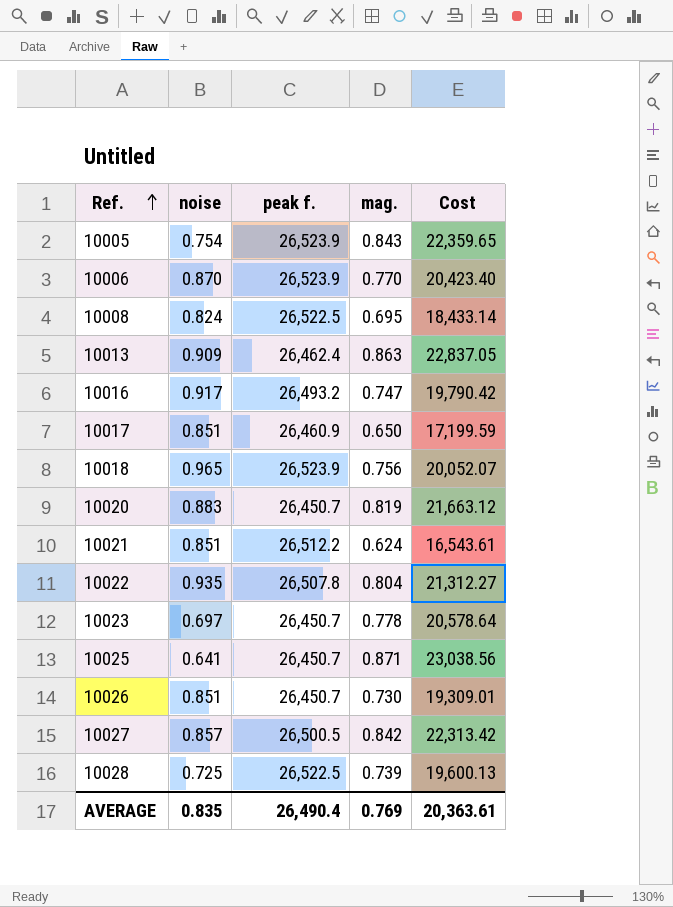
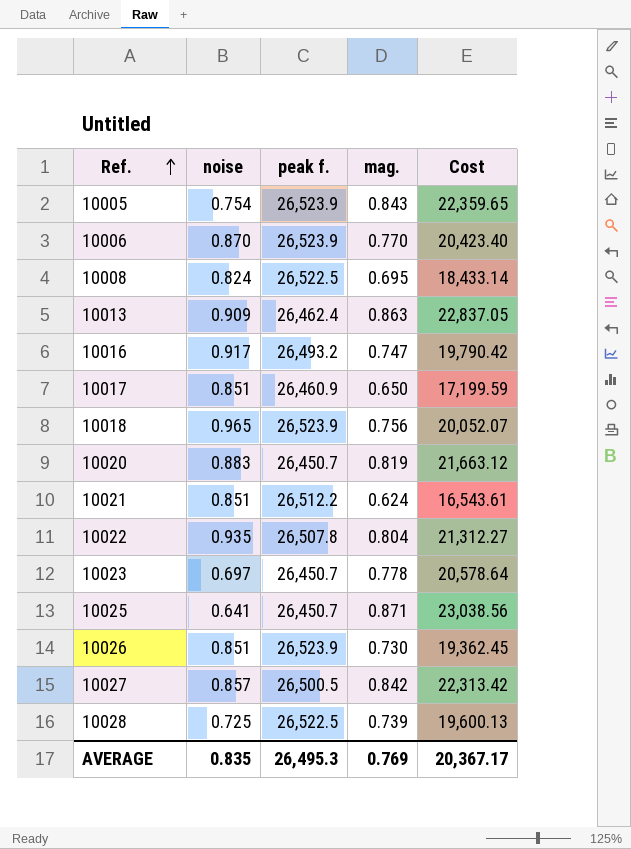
10026 | peak f.: 26,450.7 -> 26,523.9
10026 | Cost: 19,309.01 -> 19,362.45
AVERAGE | peak f.: 26,490.4 -> 26,495.3
AVERAGE | Cost: 20,363.61 -> 20,367.17

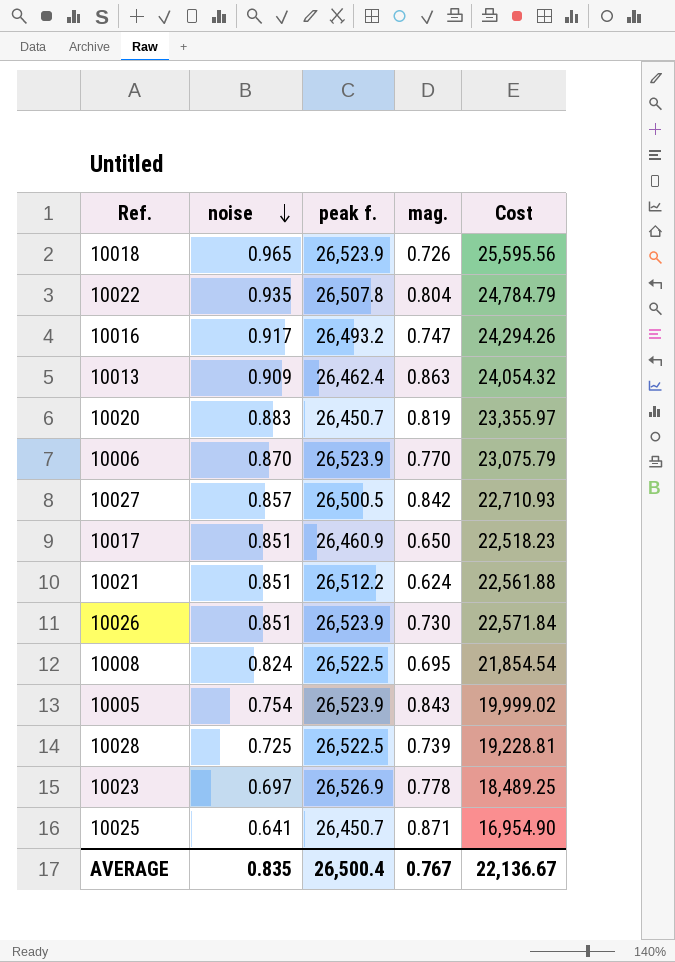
row order: Ref. ascending -> noise descending
column Cost | formula: [peak f.] * [mag.] -> [noise] * [peak f.]
10018 | mag.: 0.756 -> 0.726
10023 | peak f.: 26,450.7 -> 26,526.9
AVERAGE | peak f.: 26,495.3 -> 26,500.4
AVERAGE | mag.: 0.769 -> 0.767
AVERAGE | Cost: 20,367.17 -> 22,136.67

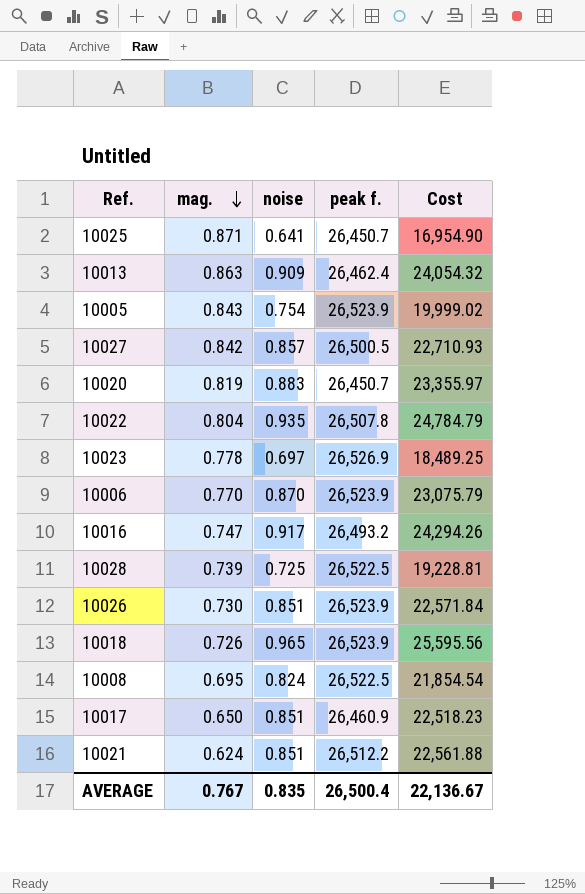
row order: noise descending -> mag. descending
column mag. | position: 4 -> 2

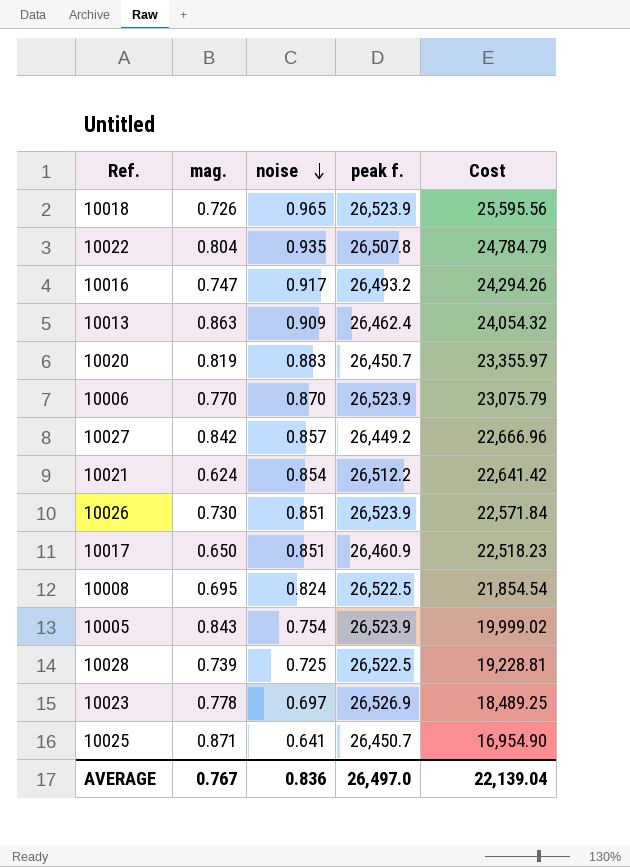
row order: mag. descending -> noise descending
10027 | peak f.: 26,500.5 -> 26,449.2
10027 | Cost: 22,710.93 -> 22,666.96
10021 | noise: 0.851 -> 0.854
10021 | Cost: 22,561.88 -> 22,641.42
AVERAGE | noise: 0.835 -> 0.836
AVERAGE | peak f.: 26,500.4 -> 26,497.0
AVERAGE | Cost: 22,136.67 -> 22,139.04

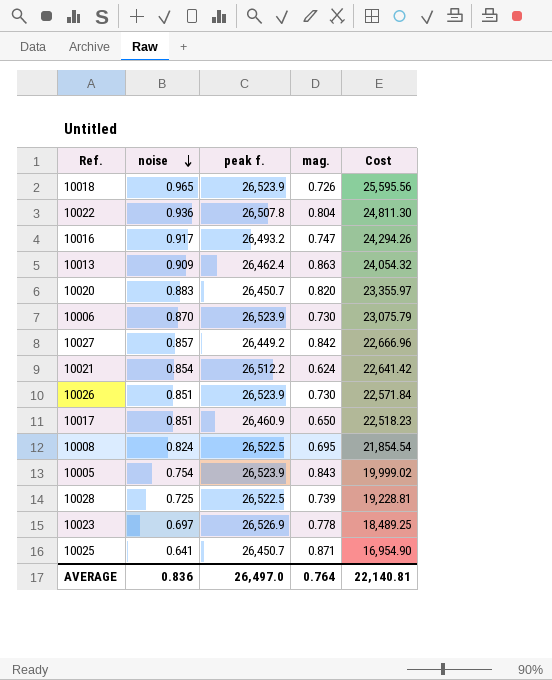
column mag. | position: 2 -> 4
10022 | noise: 0.935 -> 0.936
10022 | Cost: 24,784.79 -> 24,811.30
10020 | mag.: 0.819 -> 0.820
10006 | mag.: 0.770 -> 0.730
AVERAGE | mag.: 0.767 -> 0.764
AVERAGE | Cost: 22,139.04 -> 22,140.81

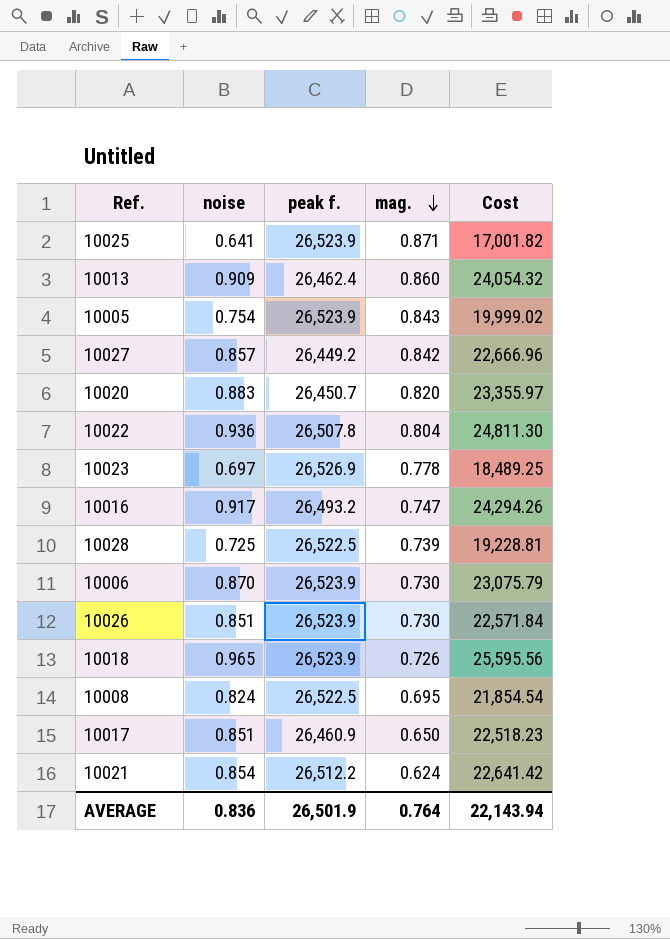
row order: noise descending -> mag. descending
10025 | peak f.: 26,450.7 -> 26,523.9
10025 | Cost: 16,954.90 -> 17,001.82
10013 | mag.: 0.863 -> 0.860
AVERAGE | peak f.: 26,497.0 -> 26,501.9
AVERAGE | Cost: 22,140.81 -> 22,143.94

